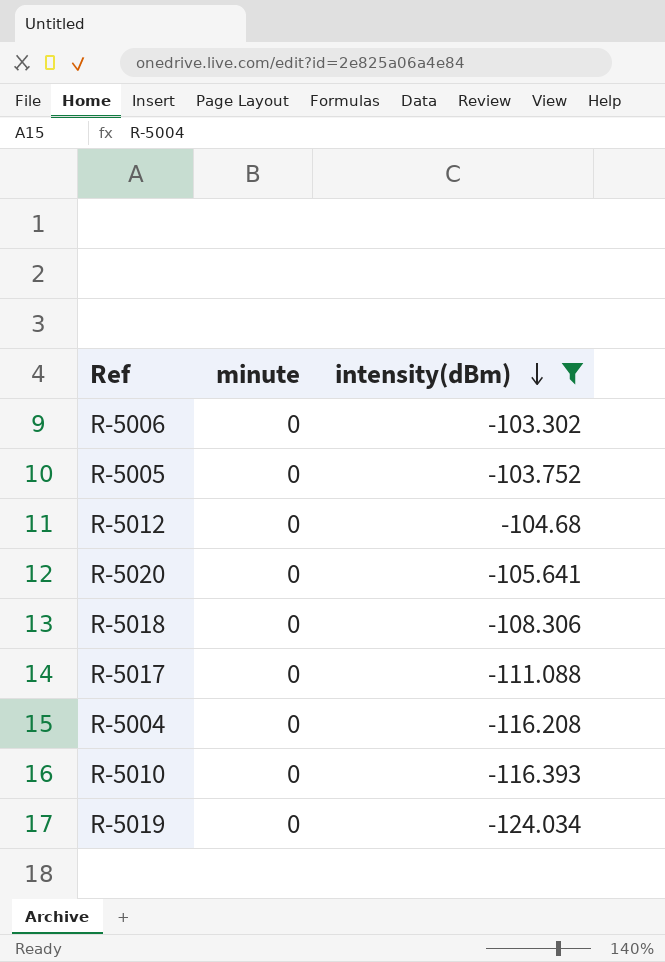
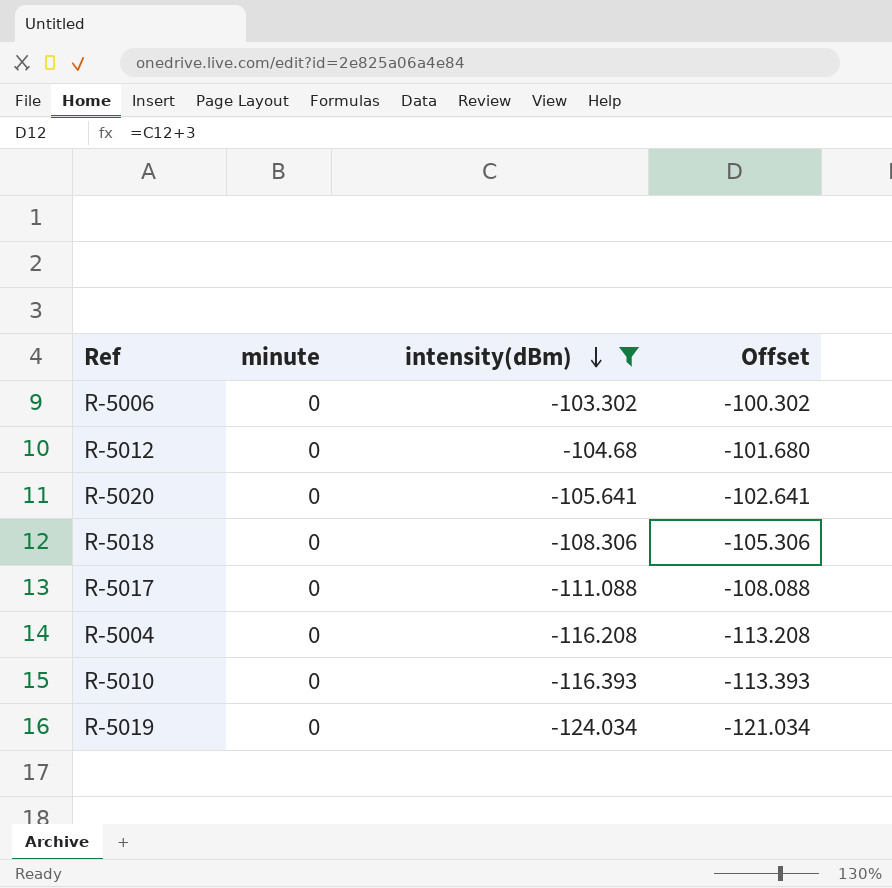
column Offset | formula: none -> [intensity(dBm)] + 3
row R-5005: 0 | -103.752 -> none

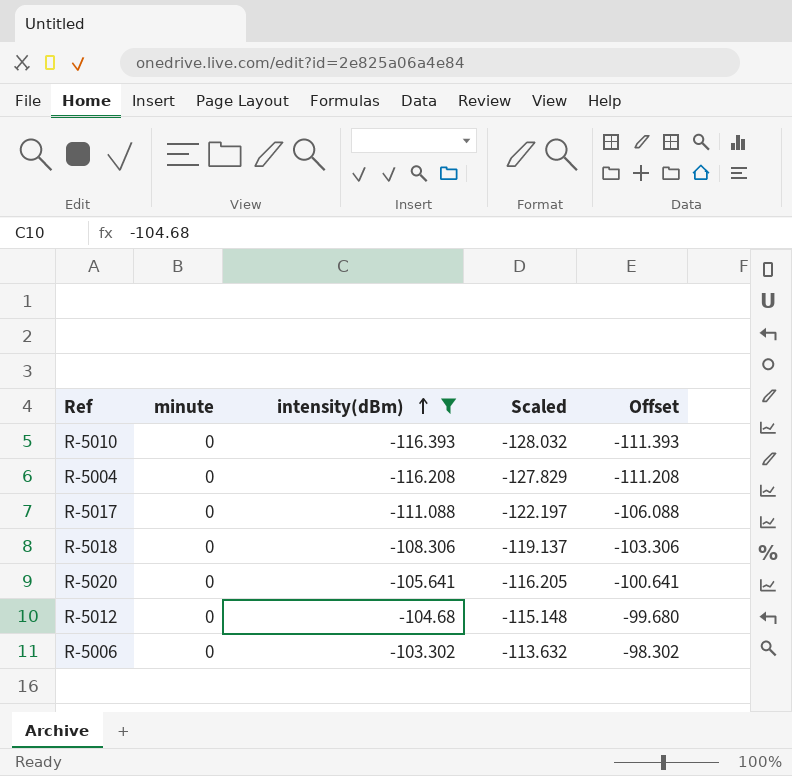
row order: intensity(dBm) descending -> intensity(dBm) ascending
column Scaled | formula: none -> [intensity(dBm)] * 1.1
column Offset | formula: [intensity(dBm)] + 3 -> [intensity(dBm)] + 5
row R-5019: 0 | -124.034 | -121.034 -> none

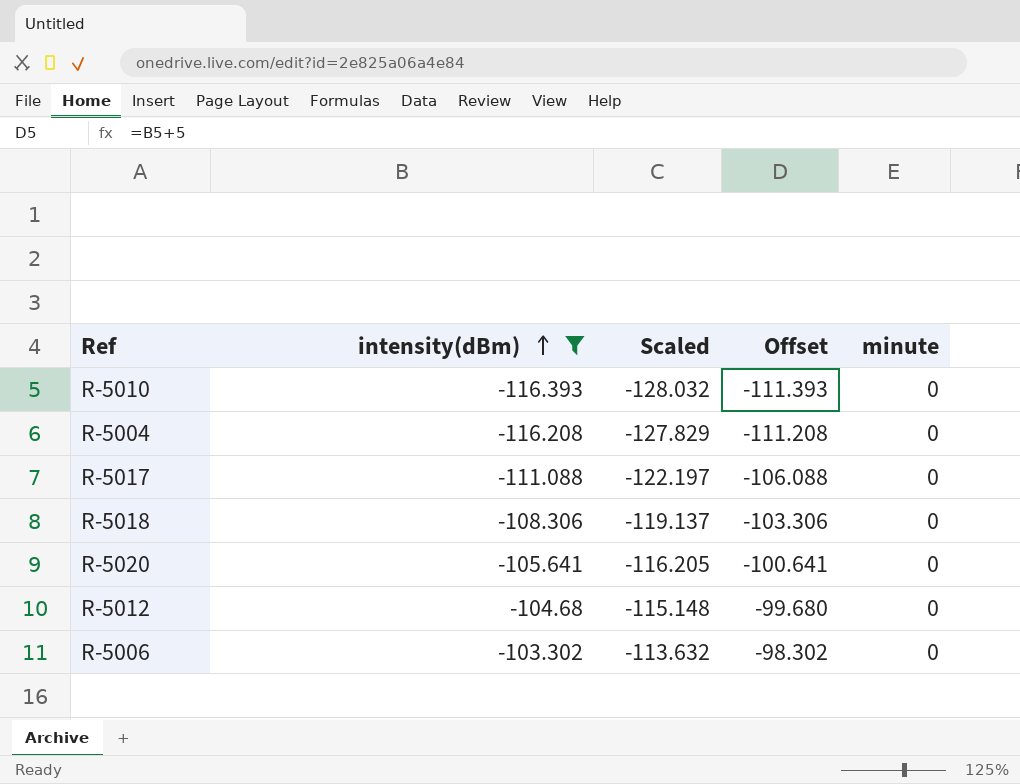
column minute | position: 2 -> 5

